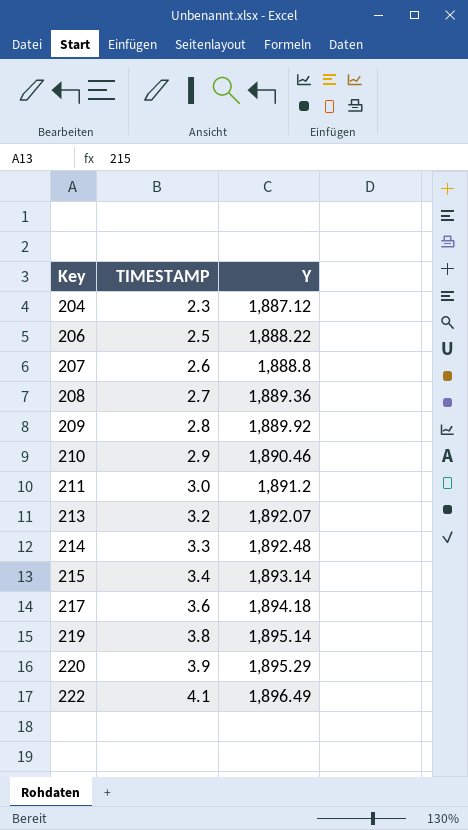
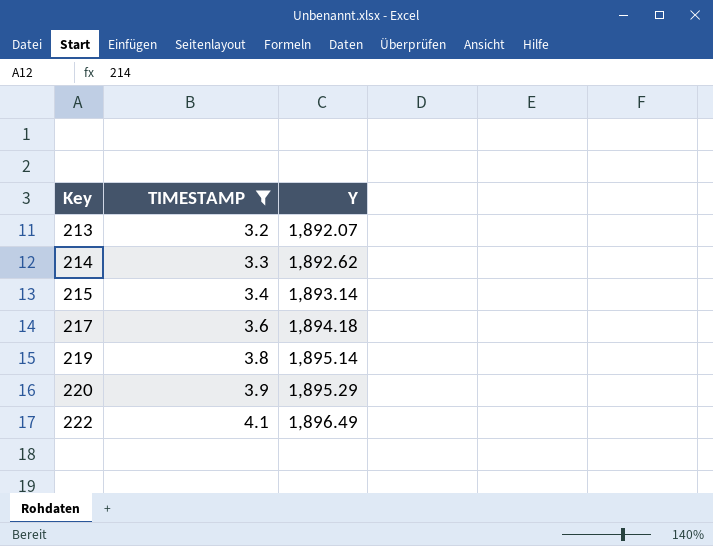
filter: none -> TIMESTAMP >= 3.2
214 | Y: 1,892.48 -> 1,892.62

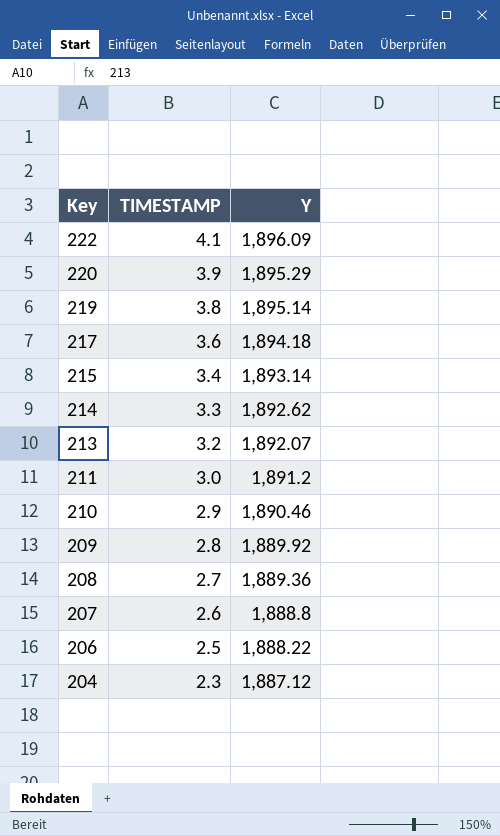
filter: TIMESTAMP >= 3.2 -> none
row order: Key ascending -> Key descending
222 | Y: 1,896.49 -> 1,896.09

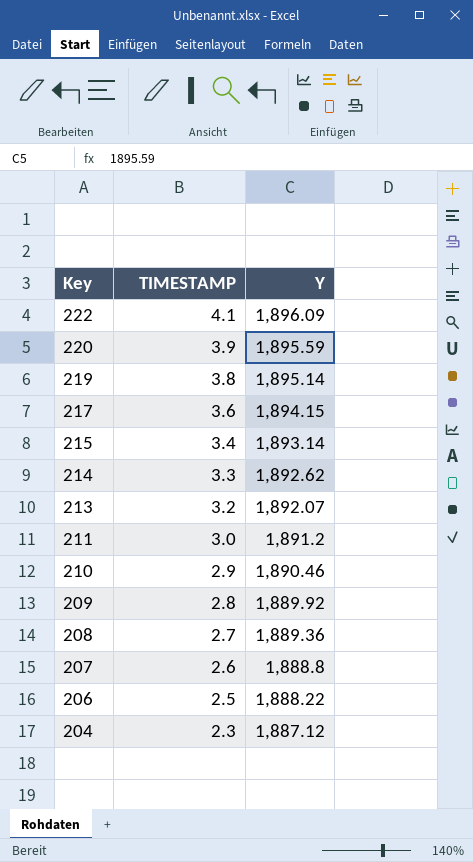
220 | Y: 1,895.29 -> 1,895.59
217 | Y: 1,894.18 -> 1,894.15

